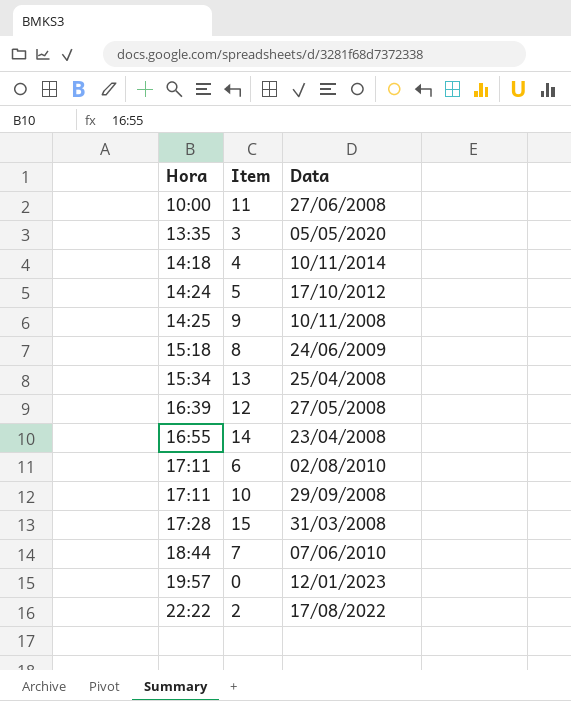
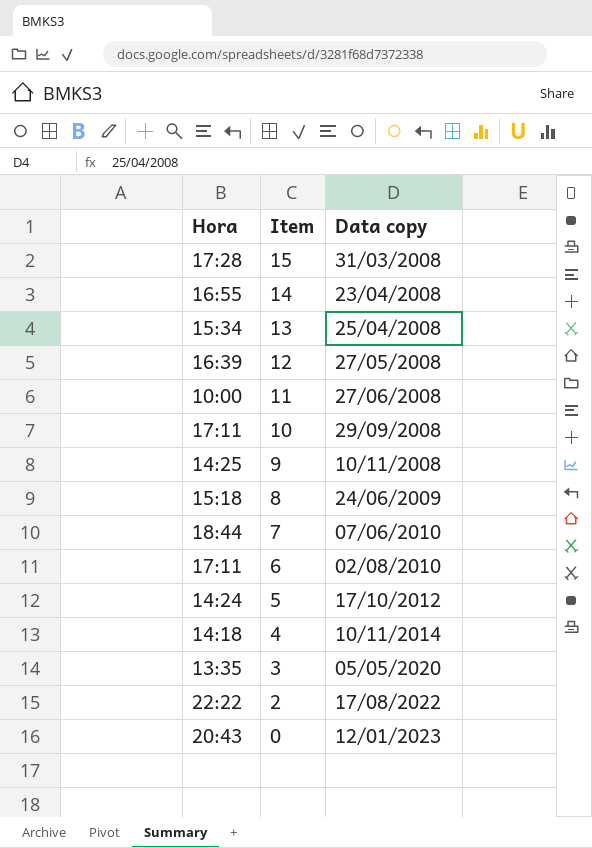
row order: Hora ascending -> Item descending
column name: Data -> Data copy
0 | Hora: 19:57 -> 20:43

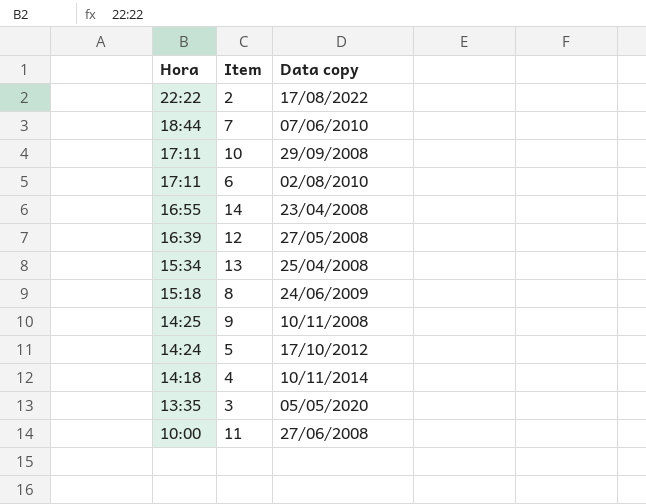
row order: Item descending -> Hora descending
row 15: 17:28 | 31/03/2008 -> none
row 0: 20:43 | 12/01/2023 -> none

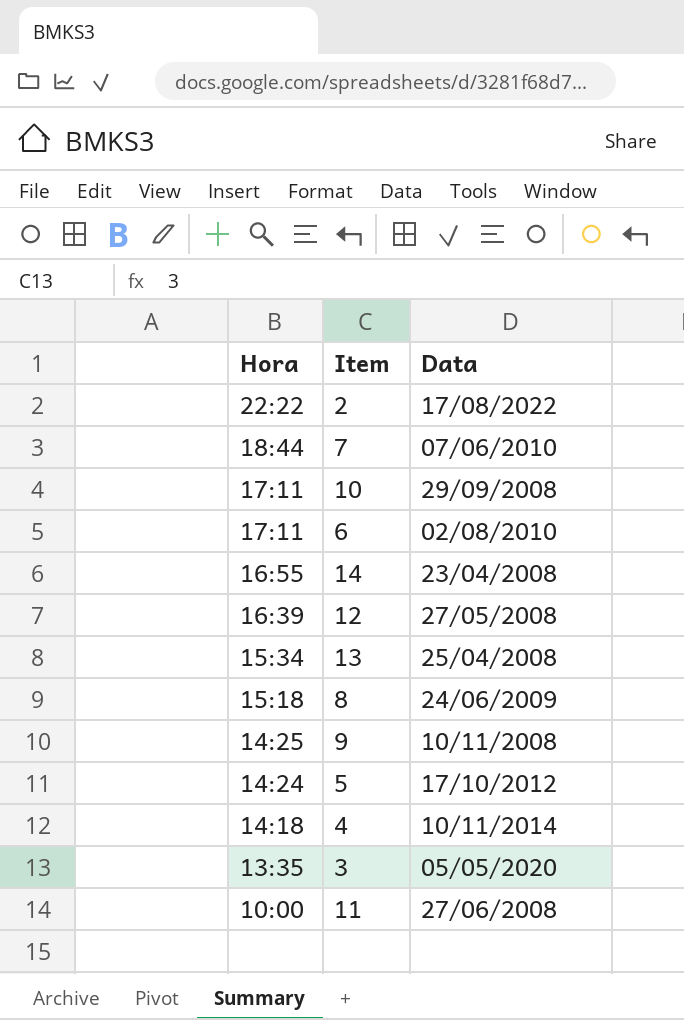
column name: Data copy -> Data

